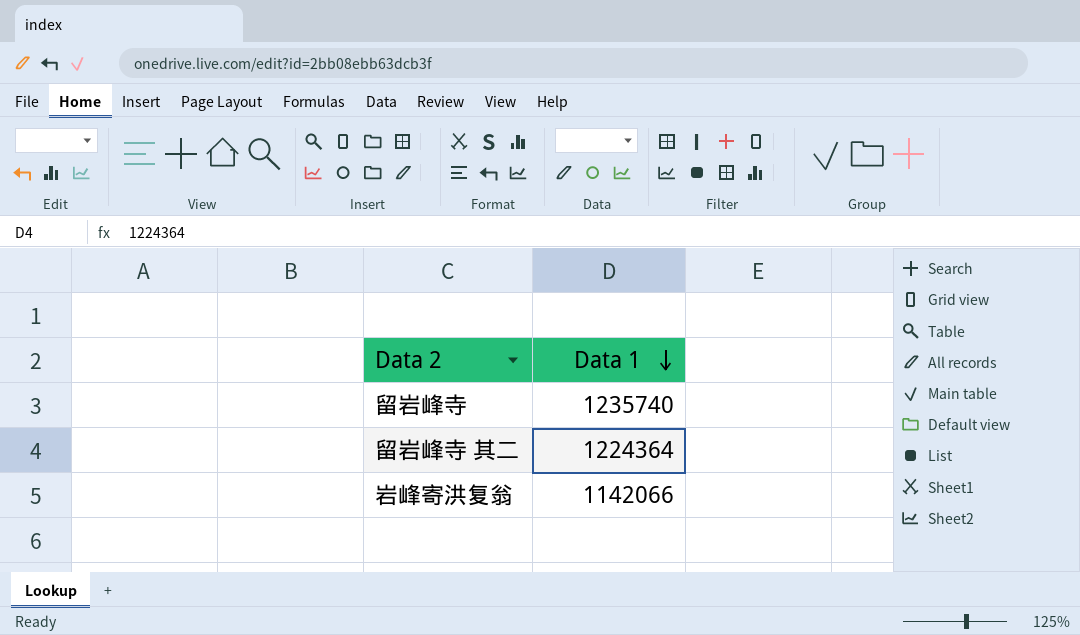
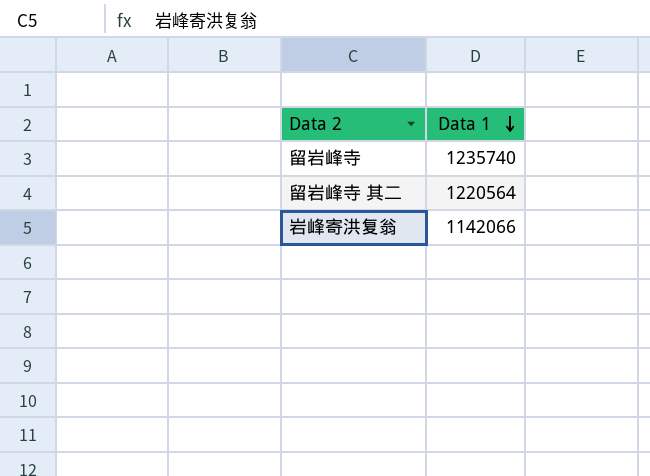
留岩峰寺 其二 | Data 1: 1224364 -> 1220564

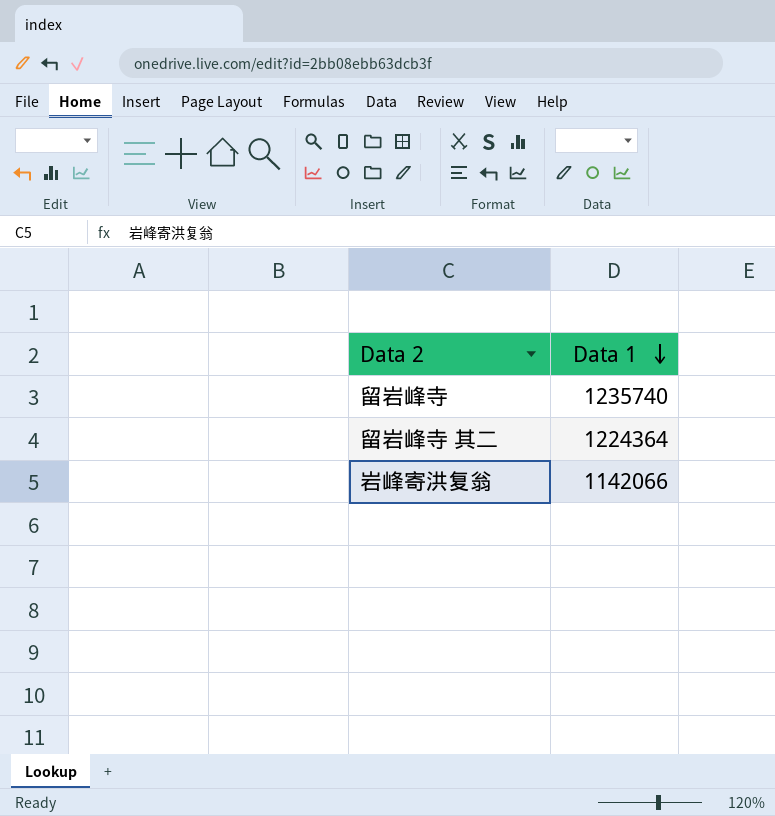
留岩峰寺 其二 | Data 1: 1220564 -> 1224364

